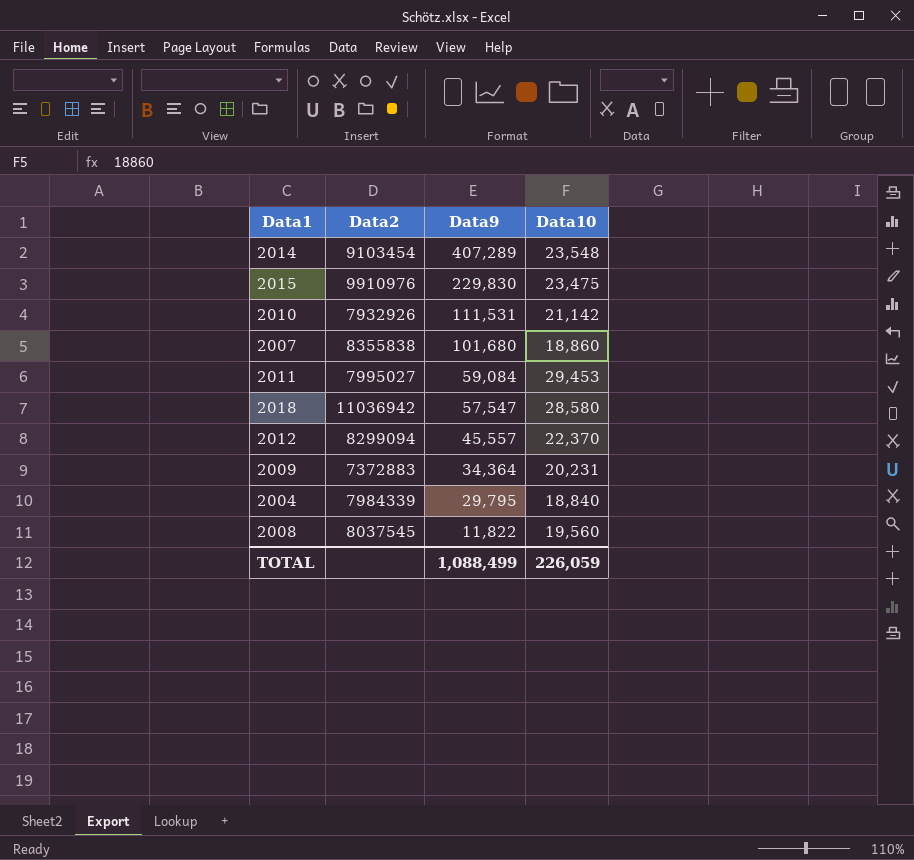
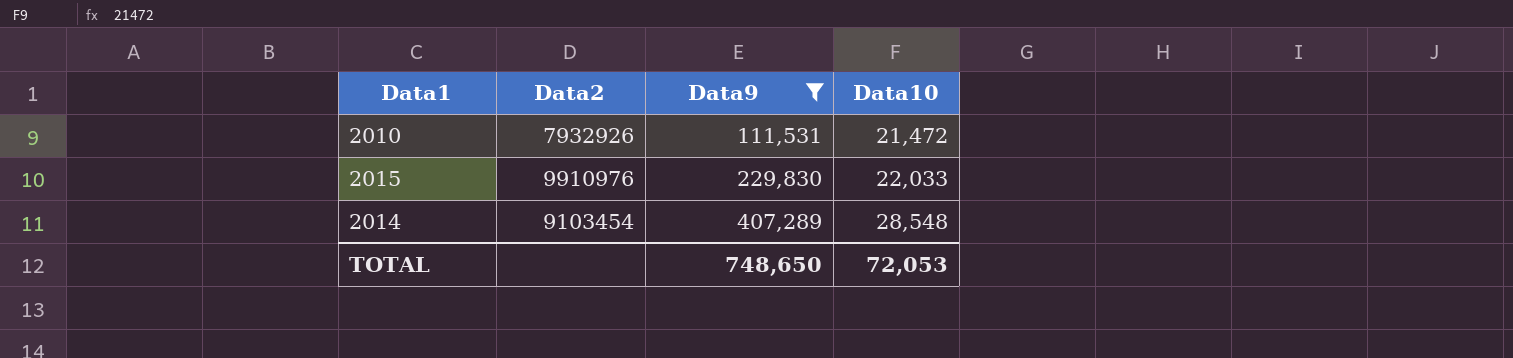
filter: none -> Data9 >= 111,531
row order: Data9 descending -> Data9 ascending
2010 | Data10: 21,142 -> 21,472
2015 | Data10: 23,475 -> 22,033
2014 | Data10: 23,548 -> 28,548
TOTAL | Data9: 1,088,499 -> 748,650
TOTAL | Data10: 226,059 -> 72,053

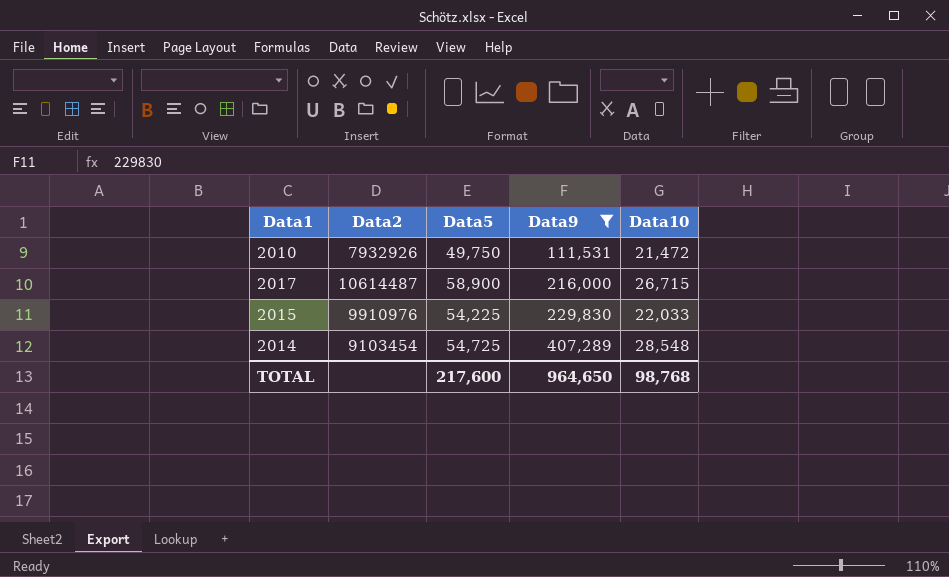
column Data5 | position: none -> 3
row 2017: none -> 10614487 | 58,900 | 216,000 | 26,715
TOTAL | Data9: 748,650 -> 964,650
TOTAL | Data10: 72,053 -> 98,768

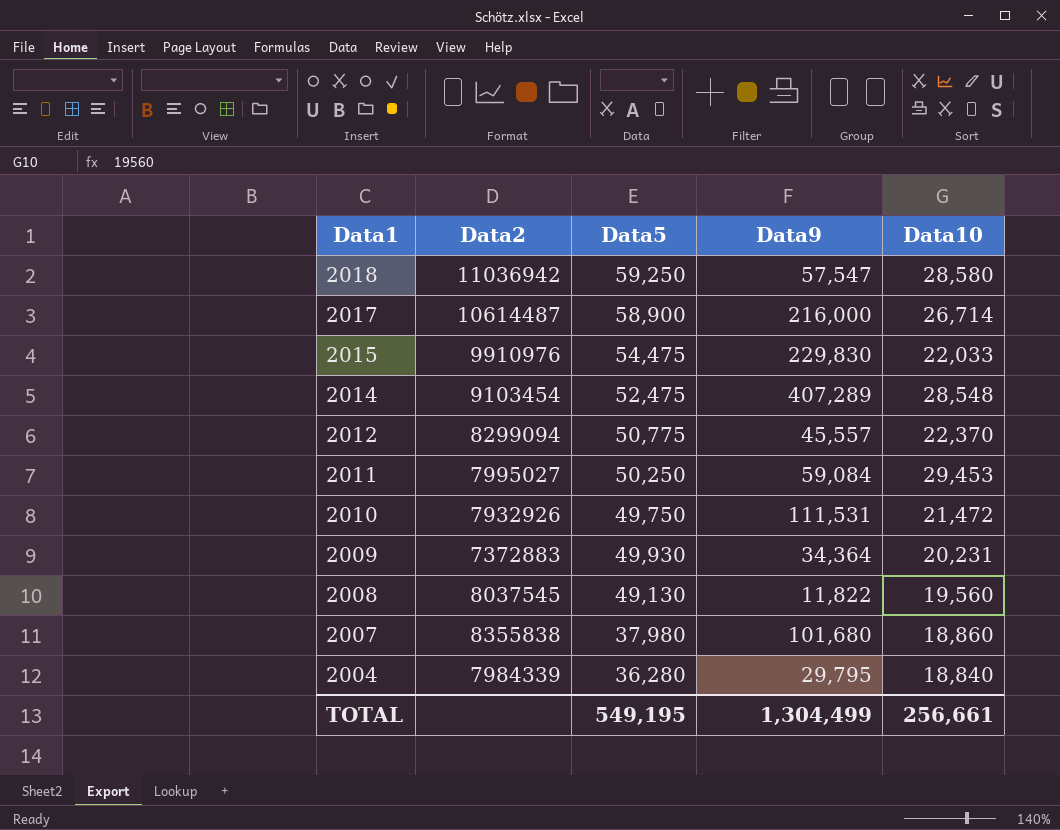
filter: Data9 >= 111,531 -> none
row order: Data9 ascending -> Data1 descending
2017 | Data10: 26,715 -> 26,714
2015 | Data5: 54,225 -> 54,475
2014 | Data5: 54,725 -> 52,475
TOTAL | Data5: 217,600 -> 549,195
TOTAL | Data9: 964,650 -> 1,304,499
TOTAL | Data10: 98,768 -> 256,661

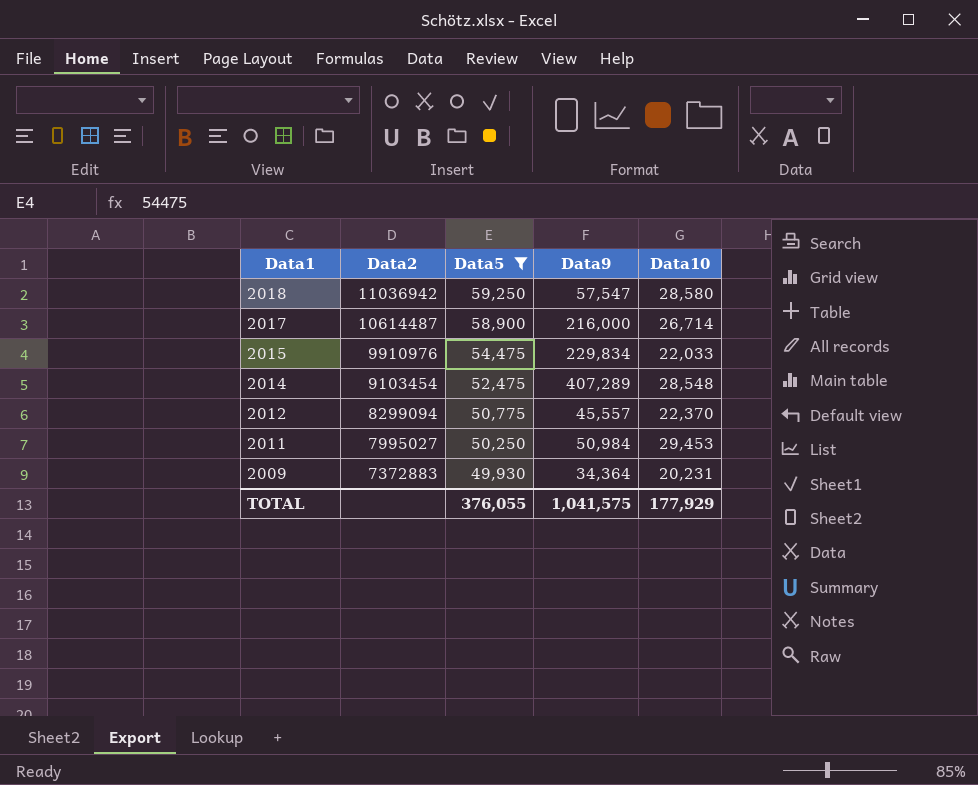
filter: none -> Data5 >= 49,930
2015 | Data9: 229,830 -> 229,834
2011 | Data9: 59,084 -> 50,984
TOTAL | Data5: 549,195 -> 376,055
TOTAL | Data9: 1,304,499 -> 1,041,575
TOTAL | Data10: 256,661 -> 177,929

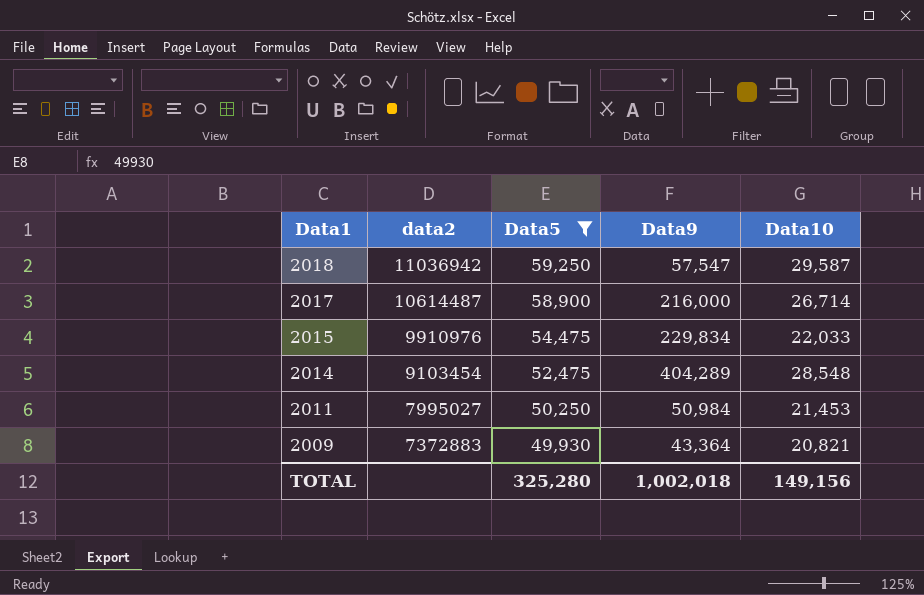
column name: Data2 -> data2
row 2012: 8299094 | 50,775 | 45,557 | 22,370 -> none
2018 | Data10: 28,580 -> 29,587
2014 | Data9: 407,289 -> 404,289
2011 | Data10: 29,453 -> 21,453
2009 | Data9: 34,364 -> 43,364
2009 | Data10: 20,231 -> 20,821
TOTAL | Data5: 376,055 -> 325,280
TOTAL | Data9: 1,041,575 -> 1,002,018
TOTAL | Data10: 177,929 -> 149,156

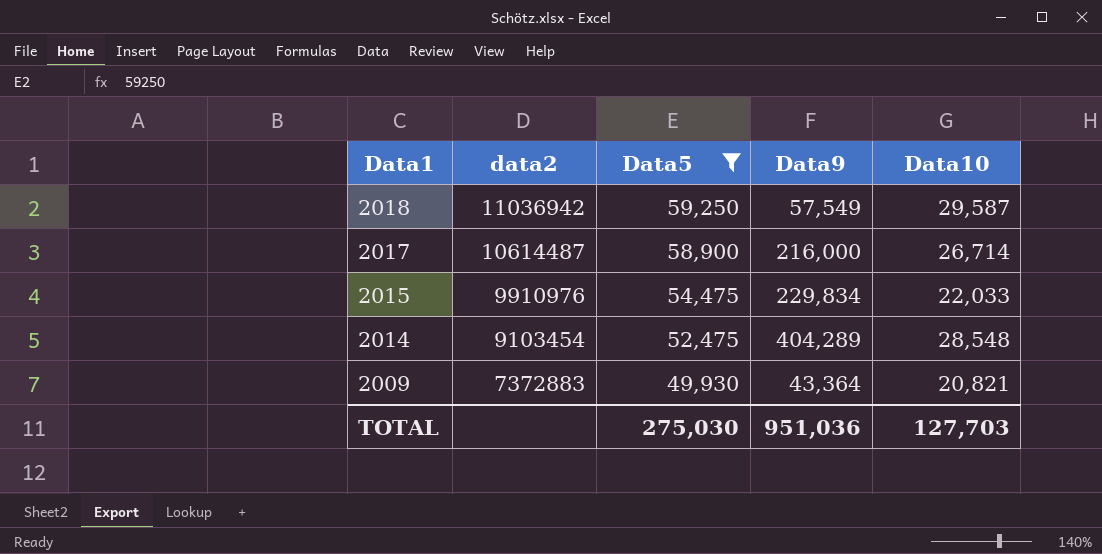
row 2011: 7995027 | 50,250 | 50,984 | 21,453 -> none
2018 | Data9: 57,547 -> 57,549
TOTAL | Data5: 325,280 -> 275,030
TOTAL | Data9: 1,002,018 -> 951,036
TOTAL | Data10: 149,156 -> 127,703

